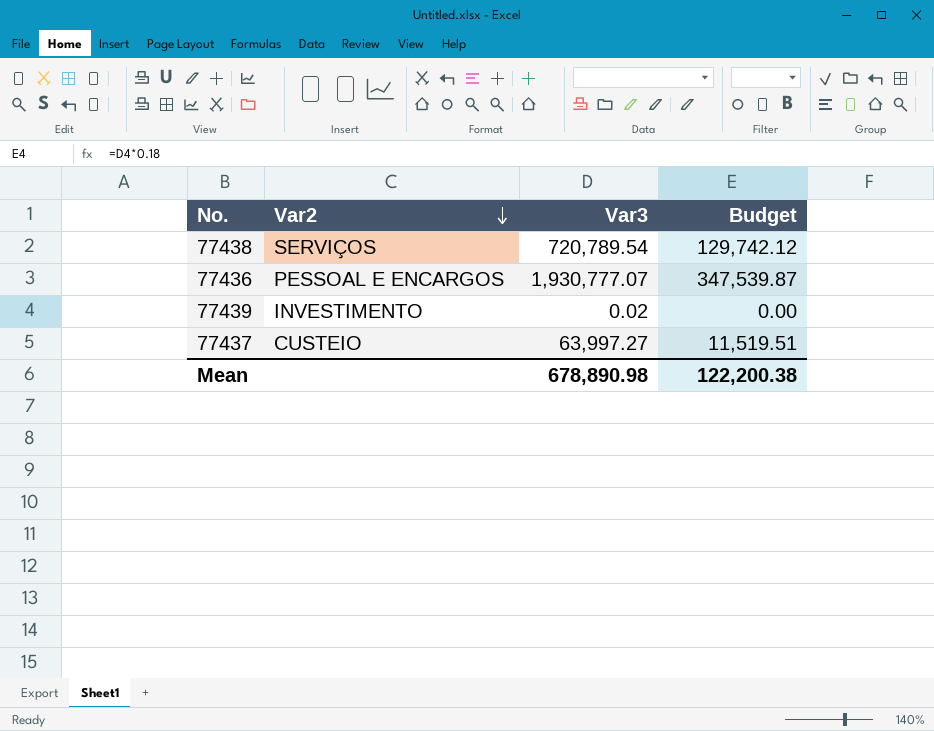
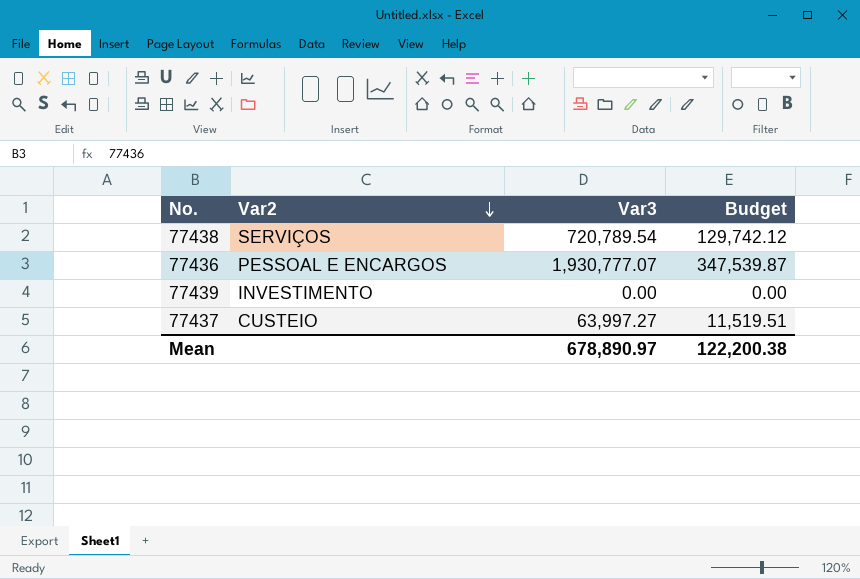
77439 | Var3: 0.02 -> 0.00
Mean | Var3: 678,890.98 -> 678,890.97

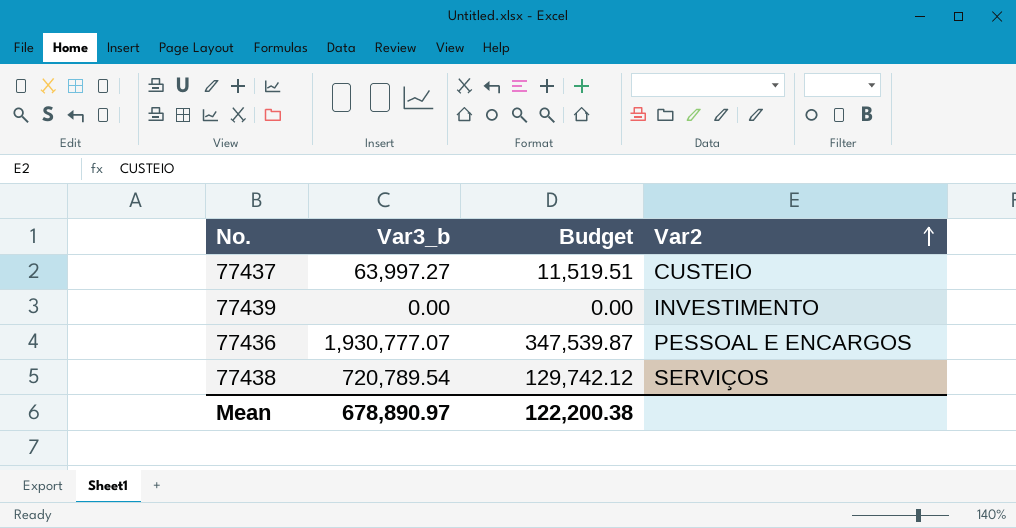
row order: Var2 descending -> Var2 ascending
column name: Var3 -> Var3_b
column Var2 | position: 2 -> 4

